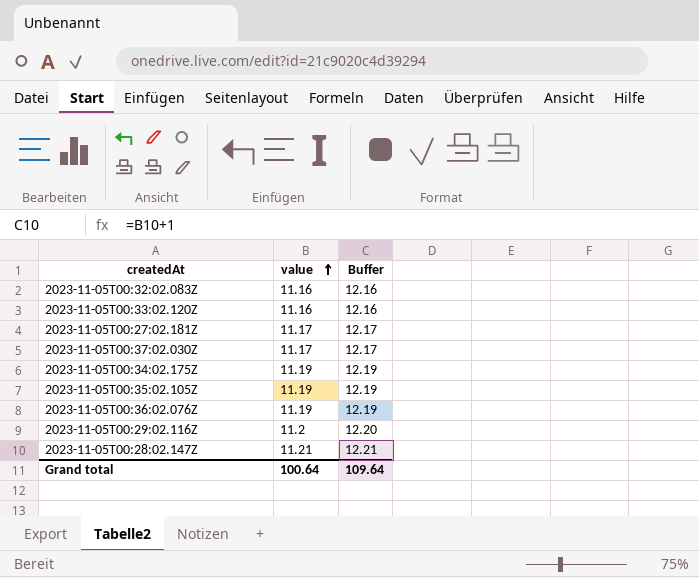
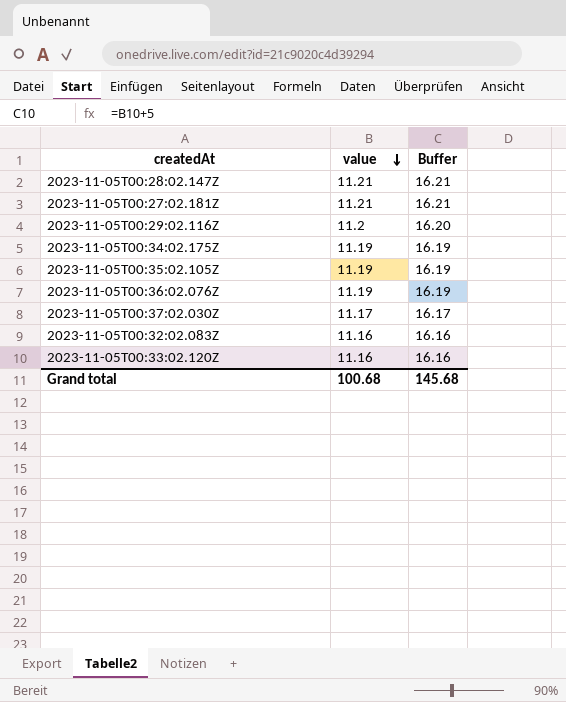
row order: value ascending -> value descending
column Buffer | formula: [value] + 1 -> [value] + 5
2023-11-05T00:27:02.181Z | value: 11.17 -> 11.21
Grand total | value: 100.64 -> 100.68
Grand total | Buffer: 109.64 -> 145.68

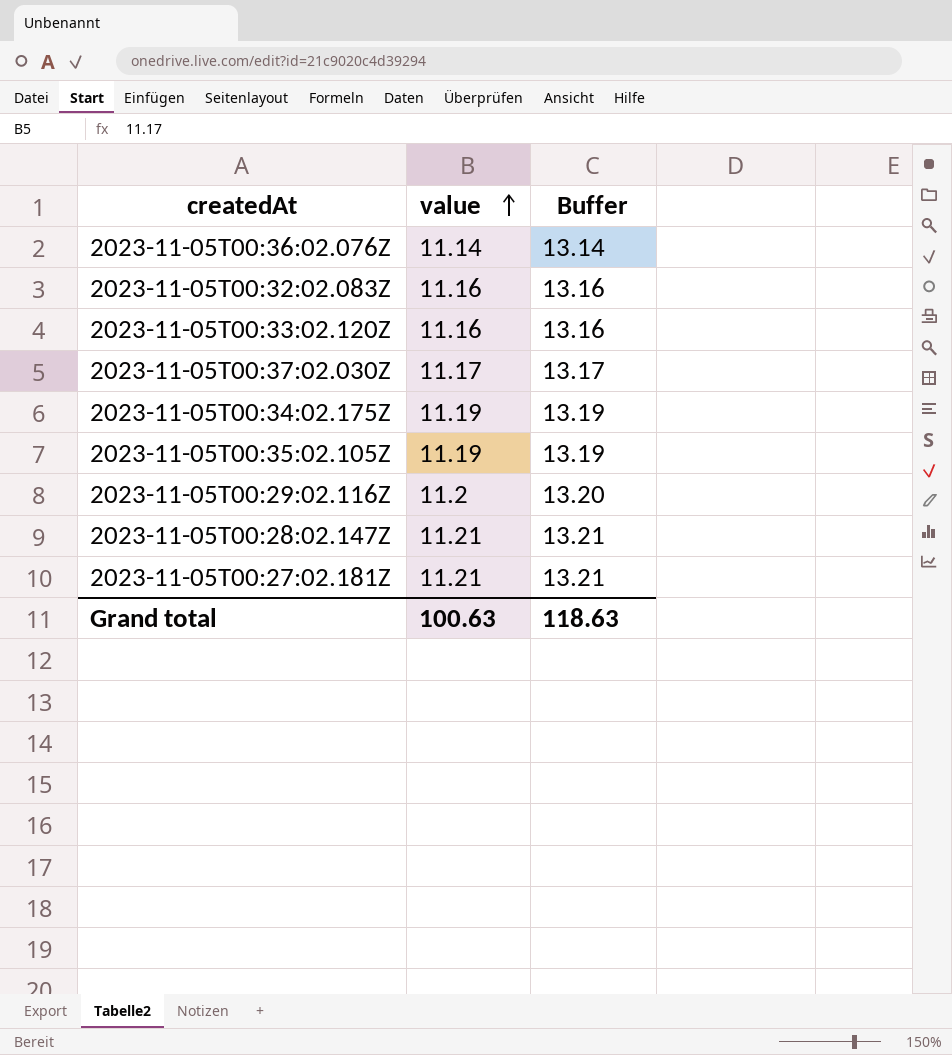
row order: value descending -> value ascending
column Buffer | formula: [value] + 5 -> [value] + 2
2023-11-05T00:36:02.076Z | value: 11.19 -> 11.14
Grand total | value: 100.68 -> 100.63
Grand total | Buffer: 145.68 -> 118.63

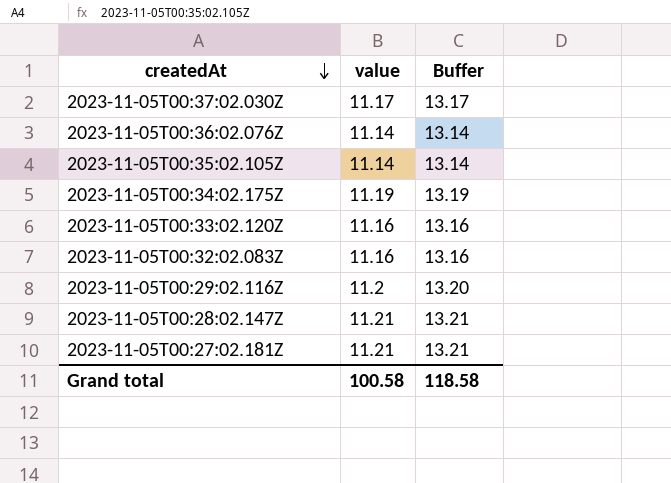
row order: value ascending -> createdAt descending
2023-11-05T00:35:02.105Z | value: 11.19 -> 11.14
2023-11-05T00:35:02.105Z | Buffer: 13.19 -> 13.14
Grand total | value: 100.63 -> 100.58
Grand total | Buffer: 118.63 -> 118.58

